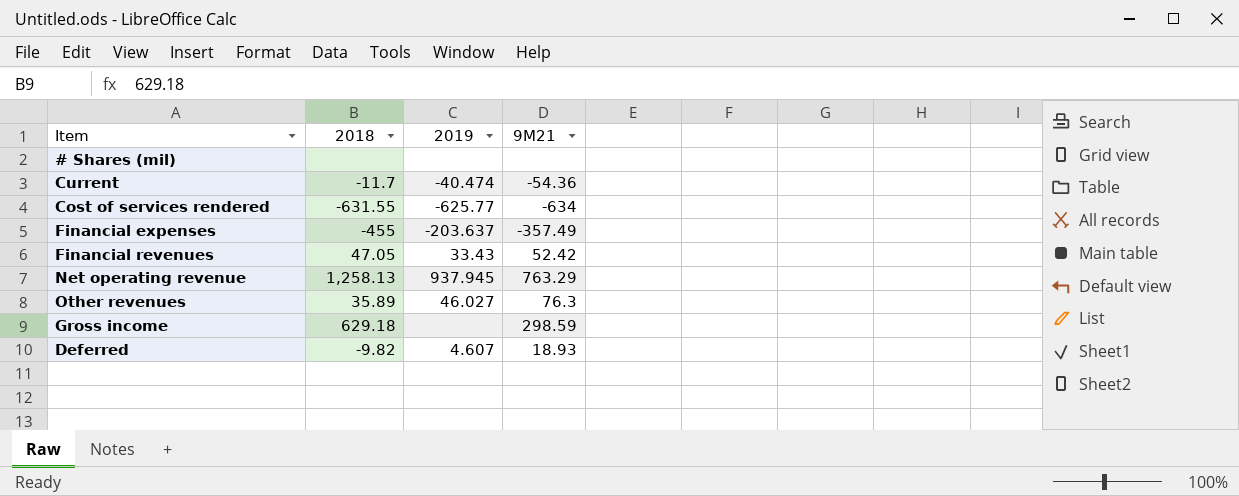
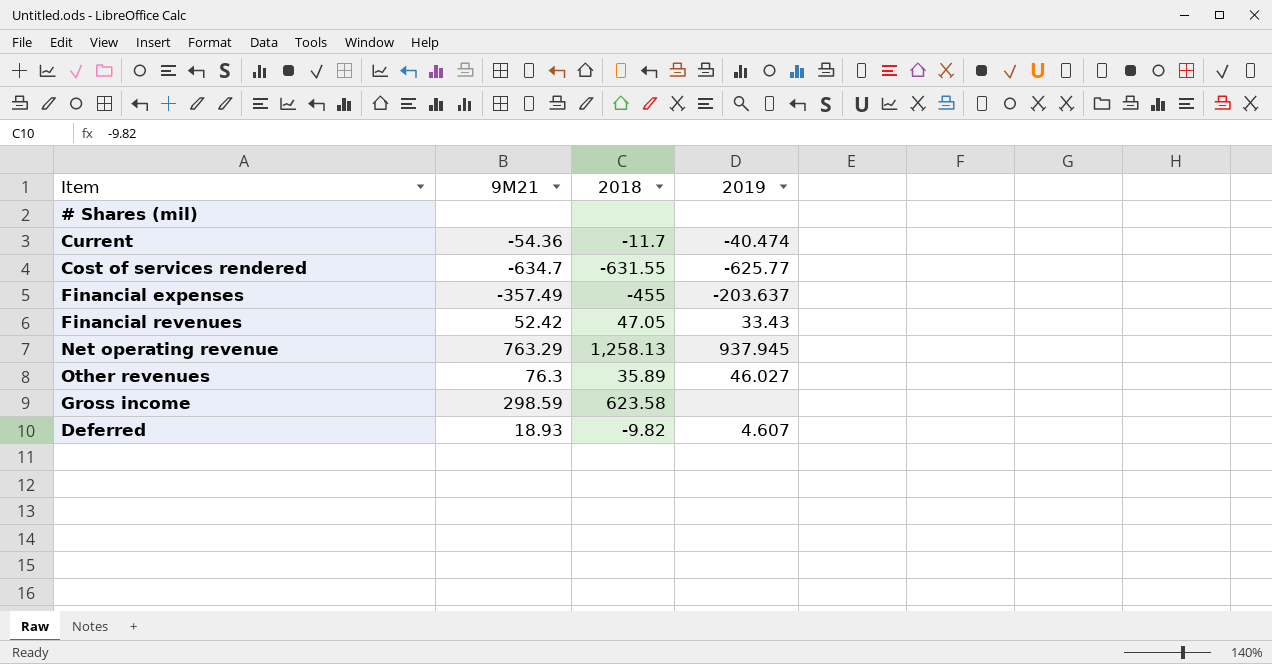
column 9M21 | position: 4 -> 2
Cost of services rendered | 9M21: -634 -> -634.7
Gross income | 2018: 629.18 -> 623.58

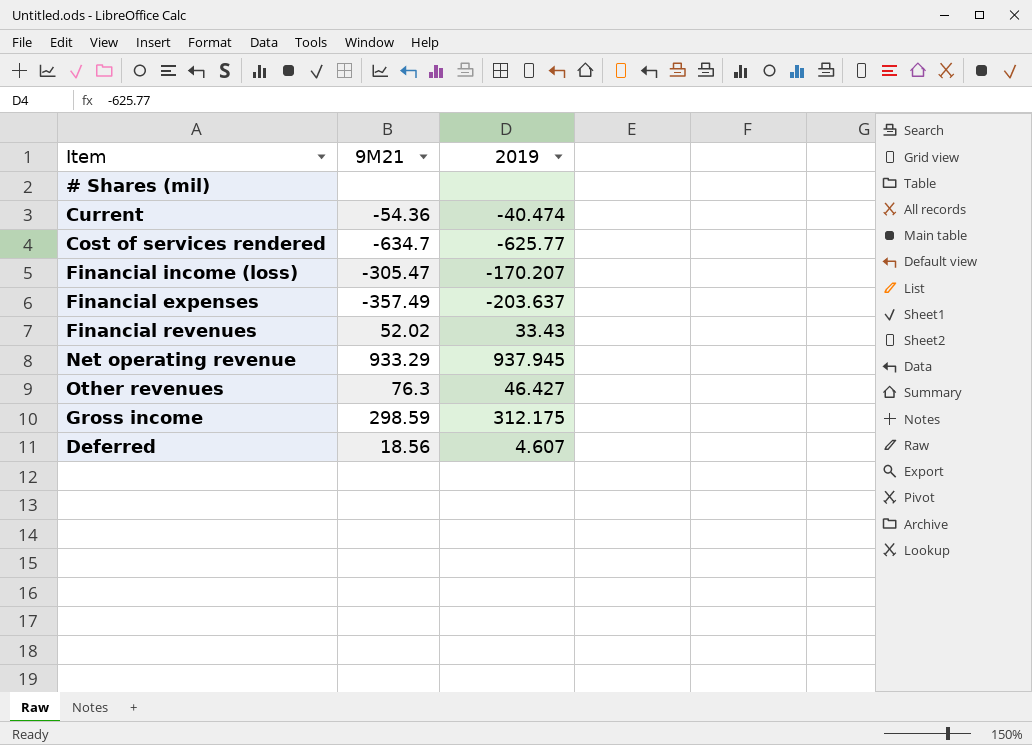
column 2018 | position: 3 -> none
row Financial income (loss): none -> -305.47 | -170.207
Financial revenues | 9M21: 52.42 -> 52.02
Net operating revenue | 9M21: 763.29 -> 933.29
Other revenues | 2019: 46.027 -> 46.427
Gross income | 2019: none -> 312.175
Deferred | 9M21: 18.93 -> 18.56

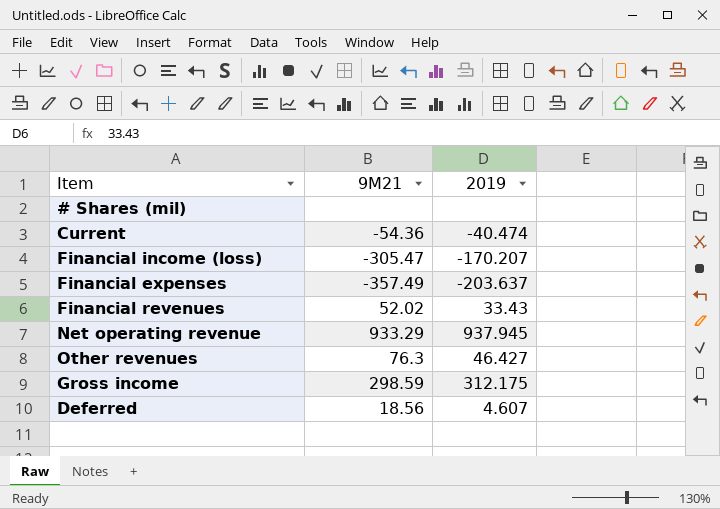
row Cost of services rendered: -634.7 | -625.77 -> none

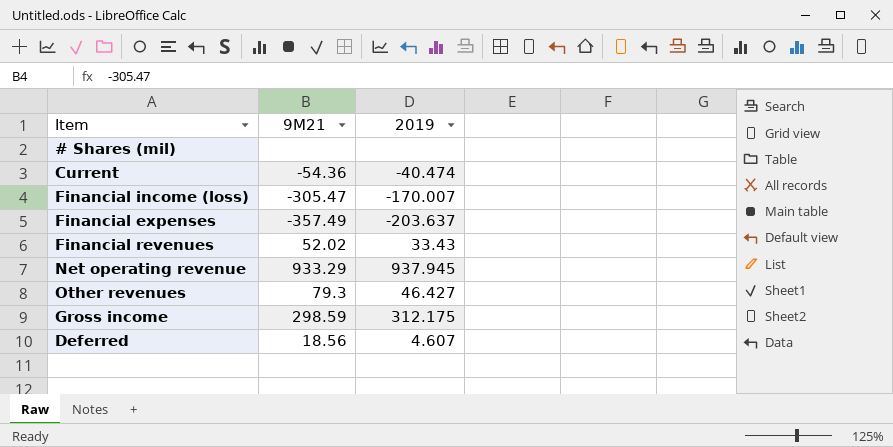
Financial income (loss) | 2019: -170.207 -> -170.007
Other revenues | 9M21: 76.3 -> 79.3

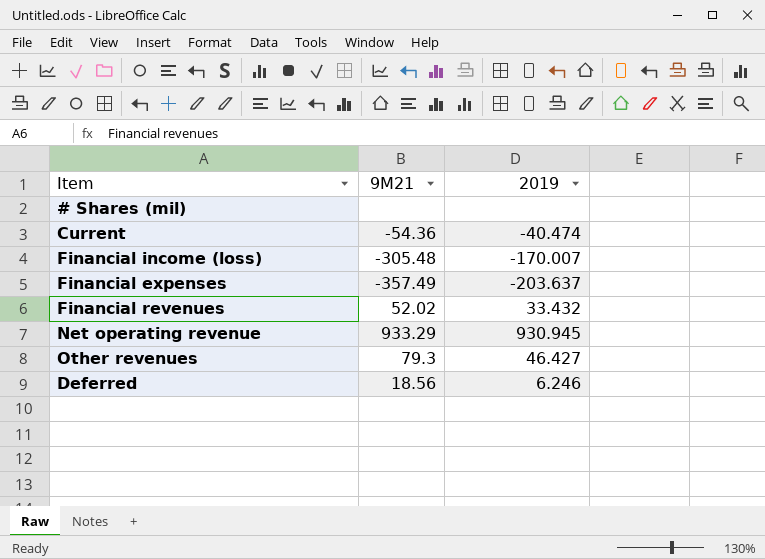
row Gross income: 298.59 | 312.175 -> none
Financial income (loss) | 9M21: -305.47 -> -305.48
Financial revenues | 2019: 33.43 -> 33.432
Net operating revenue | 2019: 937.945 -> 930.945
Deferred | 2019: 4.607 -> 6.246

